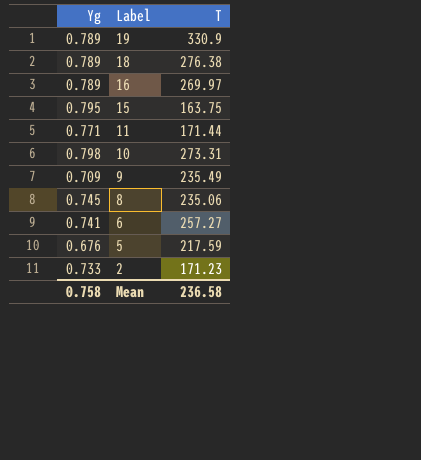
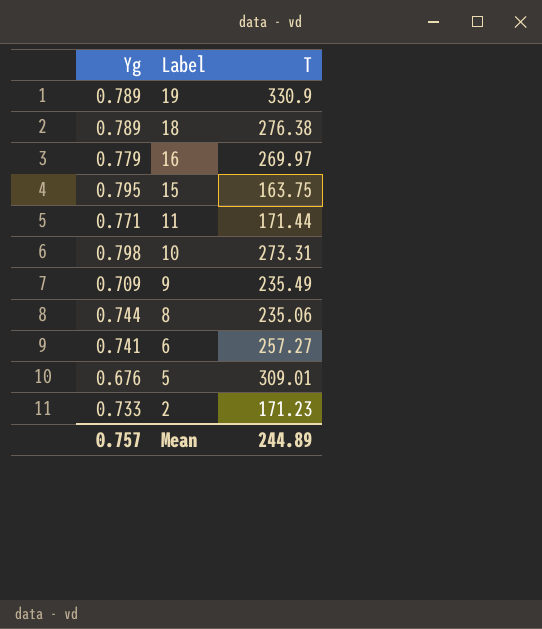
16 | Yg: 0.789 -> 0.779
8 | Yg: 0.745 -> 0.744
5 | T: 217.59 -> 309.01
Mean | Yg: 0.758 -> 0.757
Mean | T: 236.58 -> 244.89

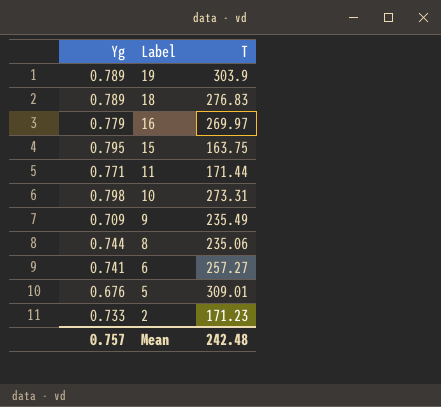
19 | T: 330.9 -> 303.9
18 | T: 276.38 -> 276.83
Mean | T: 244.89 -> 242.48

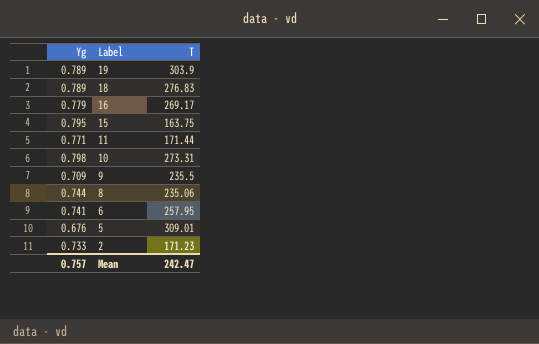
16 | T: 269.97 -> 269.17
9 | T: 235.49 -> 235.5
6 | T: 257.27 -> 257.95
Mean | T: 242.48 -> 242.47

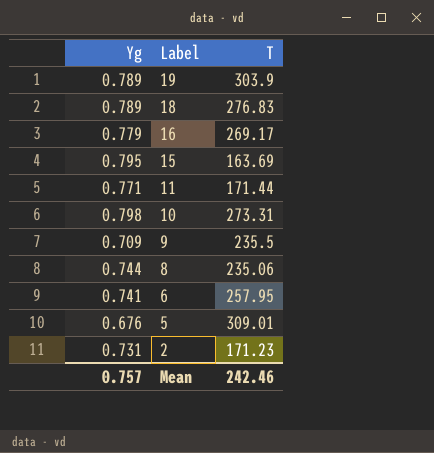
15 | T: 163.75 -> 163.69
2 | Yg: 0.733 -> 0.731
Mean | T: 242.47 -> 242.46

